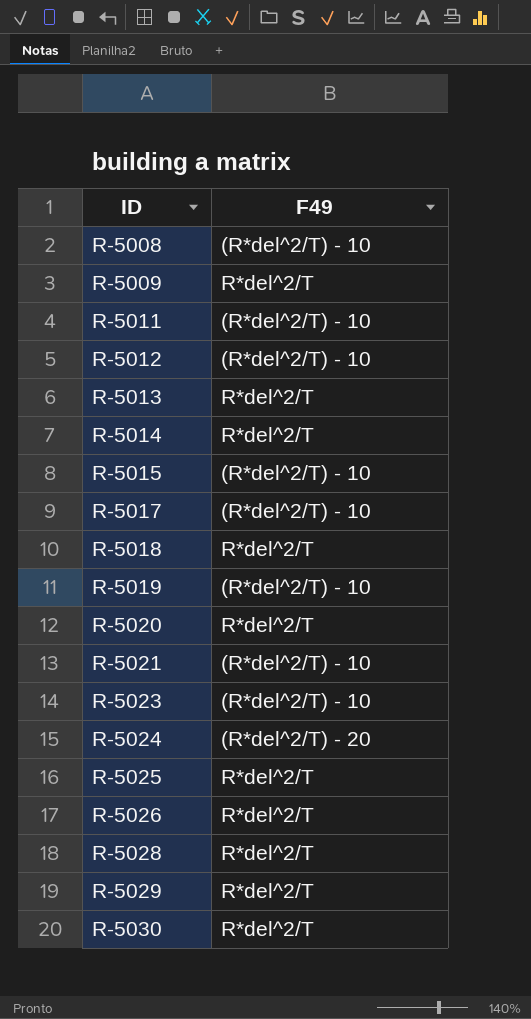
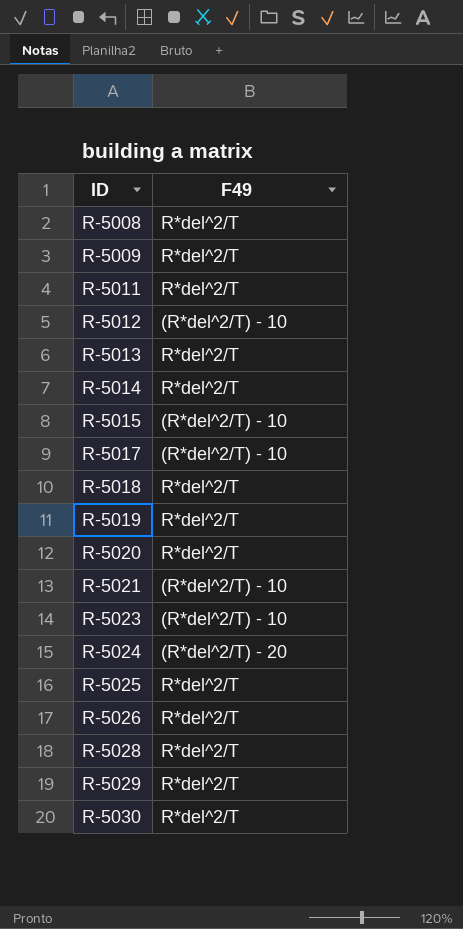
R-5008 | F49: (R*del^2/T) - 10 -> R*del^2/T
R-5011 | F49: (R*del^2/T) - 10 -> R*del^2/T
R-5019 | F49: (R*del^2/T) - 10 -> R*del^2/T

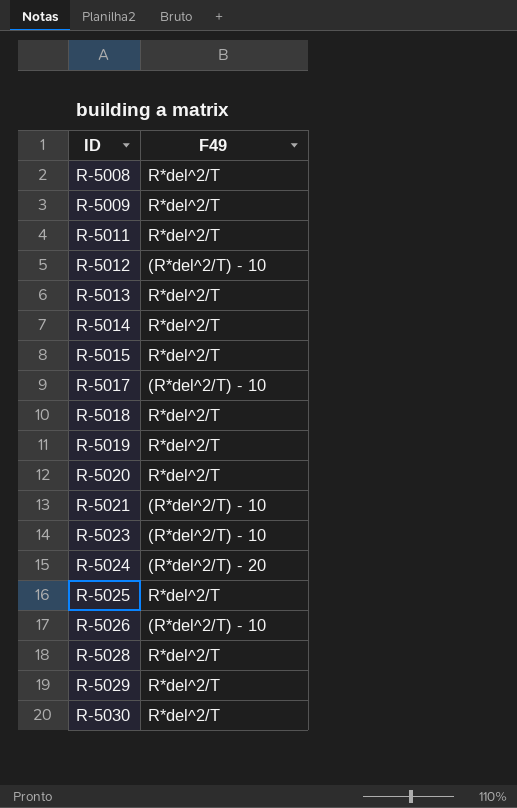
R-5015 | F49: (R*del^2/T) - 10 -> R*del^2/T
R-5026 | F49: R*del^2/T -> (R*del^2/T) - 10

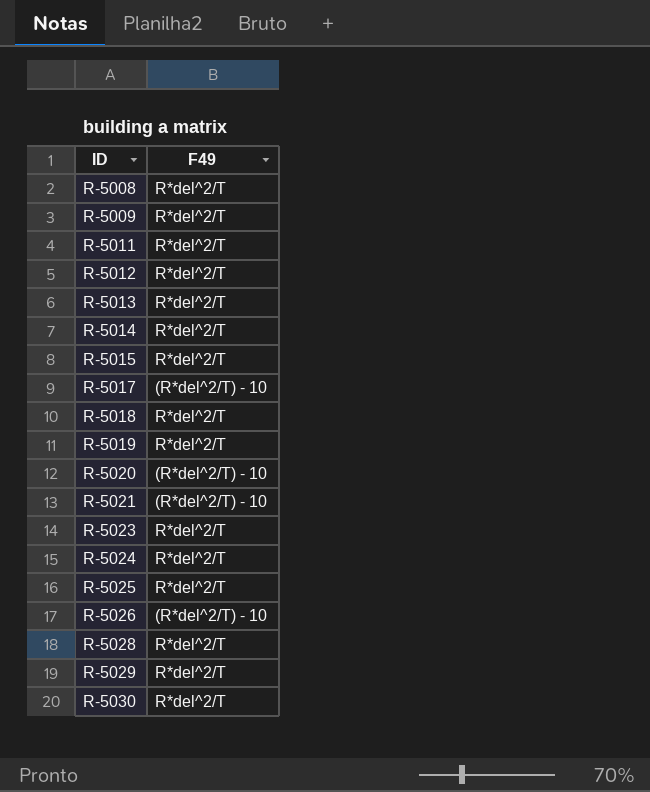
R-5012 | F49: (R*del^2/T) - 10 -> R*del^2/T
R-5020 | F49: R*del^2/T -> (R*del^2/T) - 10
R-5023 | F49: (R*del^2/T) - 10 -> R*del^2/T
R-5024 | F49: (R*del^2/T) - 20 -> R*del^2/T

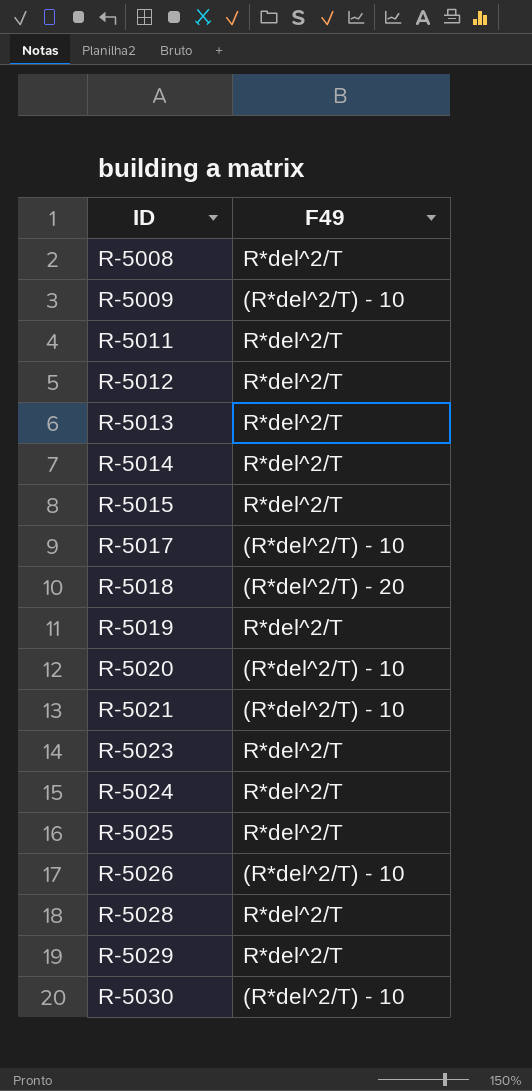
R-5009 | F49: R*del^2/T -> (R*del^2/T) - 10
R-5018 | F49: R*del^2/T -> (R*del^2/T) - 20
R-5030 | F49: R*del^2/T -> (R*del^2/T) - 10

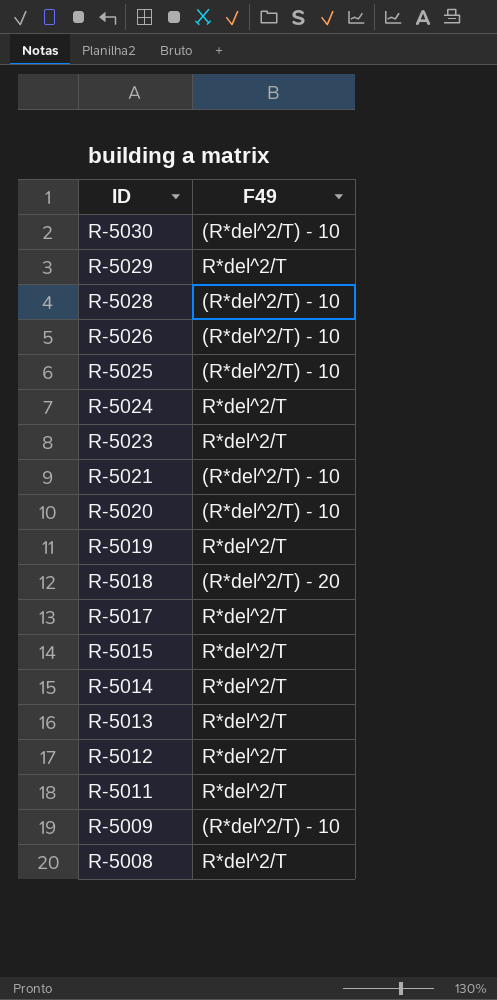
row order: ID ascending -> ID descending
R-5028 | F49: R*del^2/T -> (R*del^2/T) - 10
R-5025 | F49: R*del^2/T -> (R*del^2/T) - 10
R-5017 | F49: (R*del^2/T) - 10 -> R*del^2/T

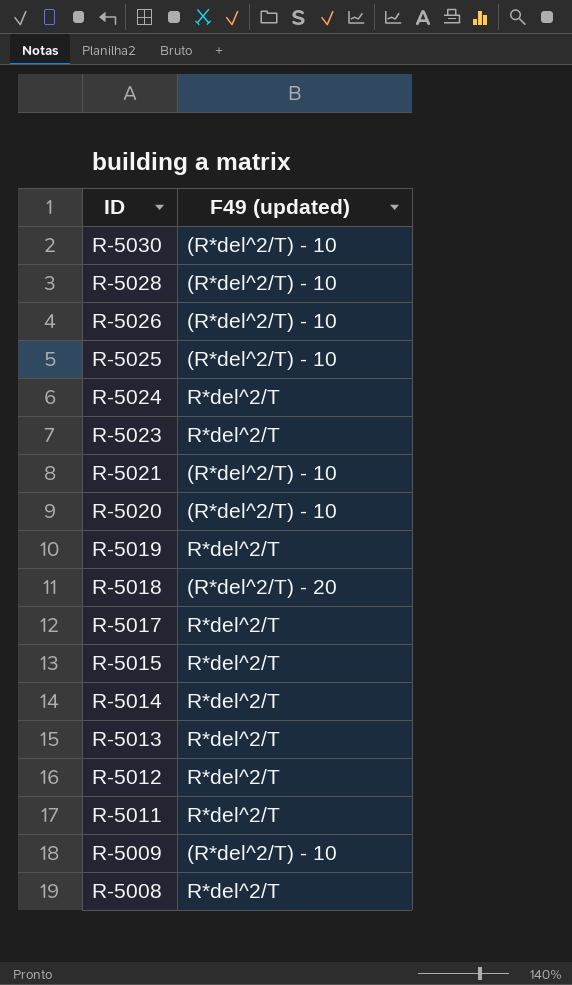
column name: F49 -> F49 (updated)
row R-5029: R*del^2/T -> none

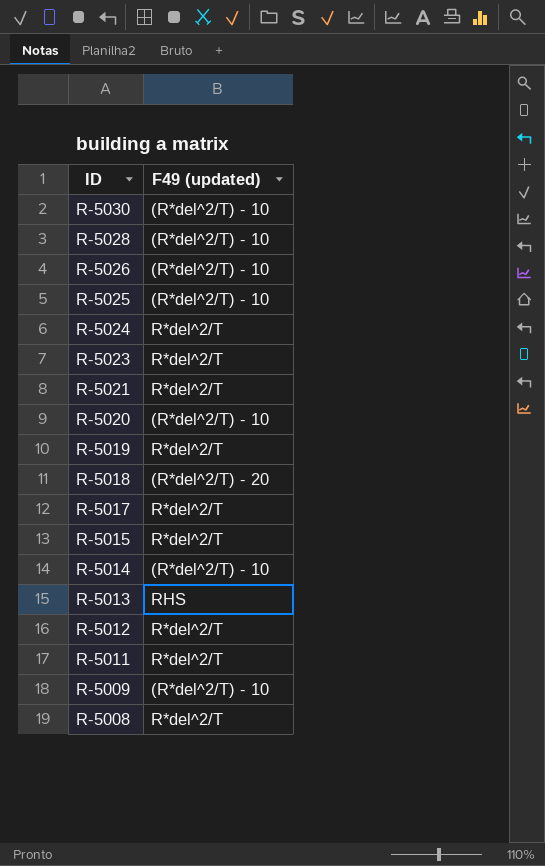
R-5021 | F49 (updated): (R*del^2/T) - 10 -> R*del^2/T
R-5014 | F49 (updated): R*del^2/T -> (R*del^2/T) - 10
R-5013 | F49 (updated): R*del^2/T -> RHS

